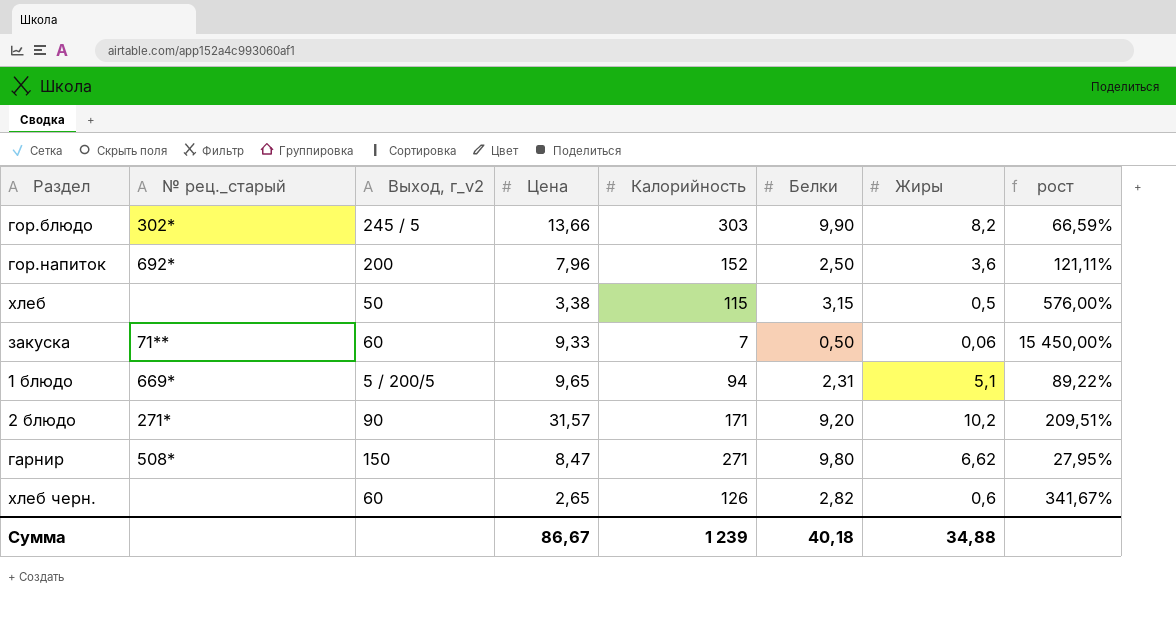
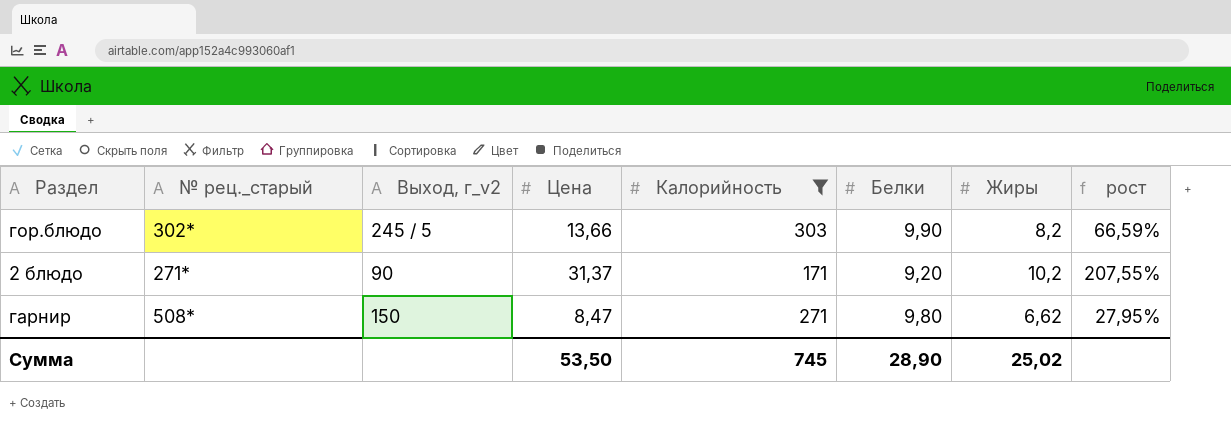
filter: none -> Калорийность >= 171
2 блюдо | Цена: 31,57 -> 31,37
2 блюдо | рост: 209,51% -> 207,55%
Сумма | Цена: 86,67 -> 53,50
Сумма | Калорийность: 1 239 -> 745
Сумма | Белки: 40,18 -> 28,90
Сумма | Жиры: 34,88 -> 25,02

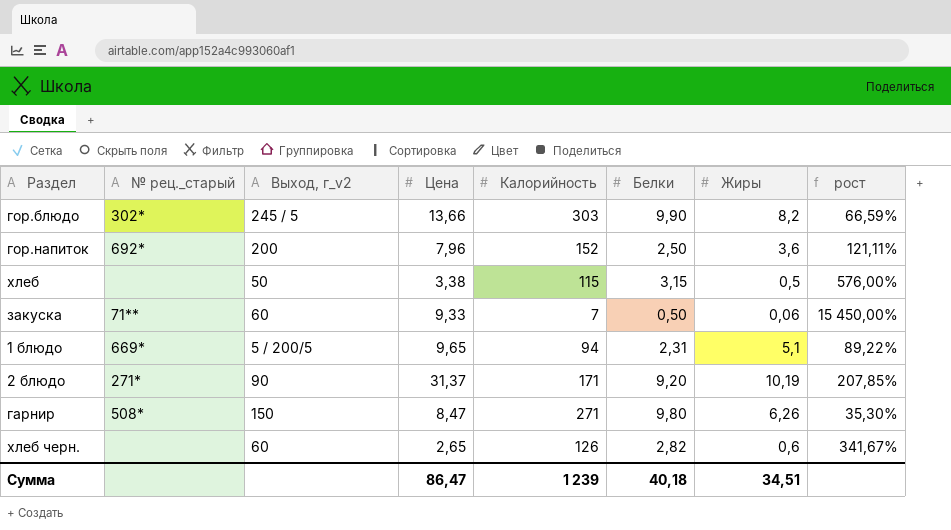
filter: Калорийность >= 171 -> none
2 блюдо | Жиры: 10,2 -> 10,19
2 блюдо | рост: 207,55% -> 207,85%
гарнир | Жиры: 6,62 -> 6,26
гарнир | рост: 27,95% -> 35,30%
Сумма | Цена: 53,50 -> 86,47
Сумма | Калорийность: 745 -> 1 239
Сумма | Белки: 28,90 -> 40,18
Сумма | Жиры: 25,02 -> 34,51

